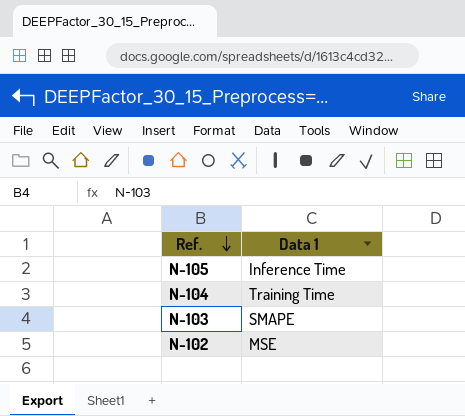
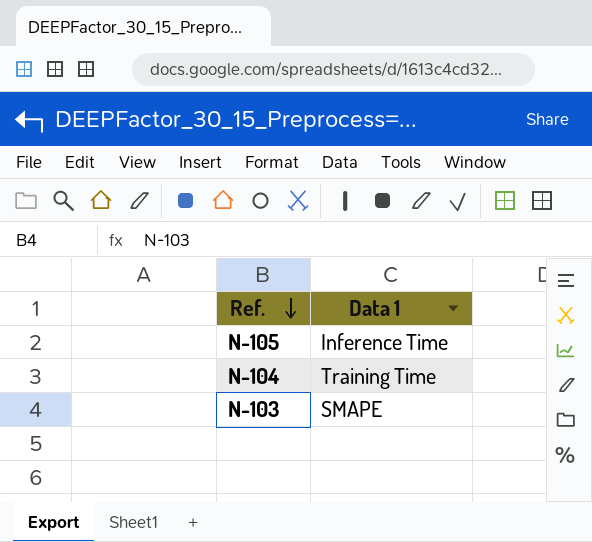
row N-102: MSE -> none

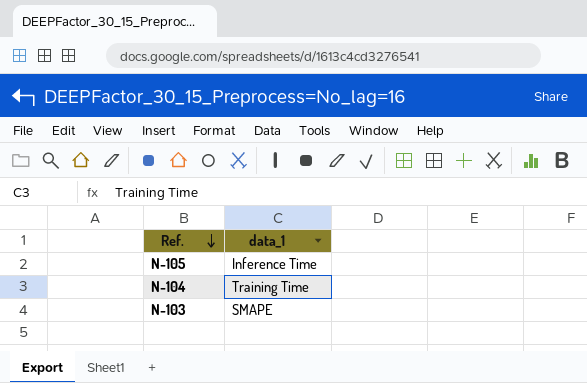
column name: Data 1 -> data_1

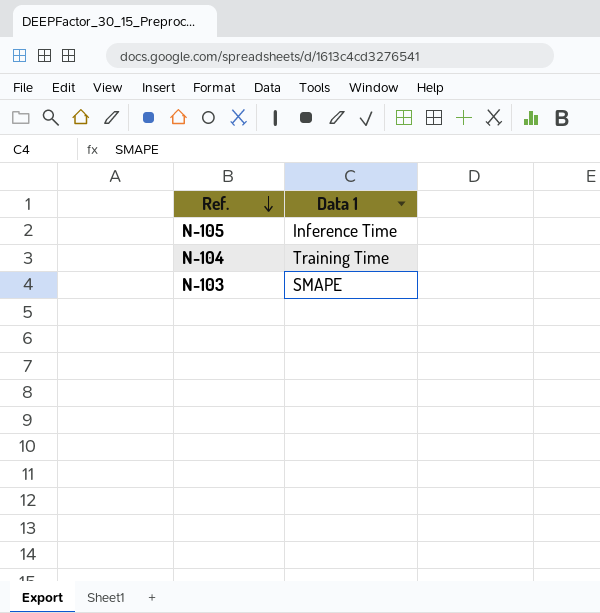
column name: data_1 -> Data 1

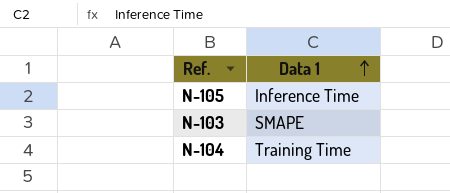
row order: Ref. descending -> Data 1 ascending

